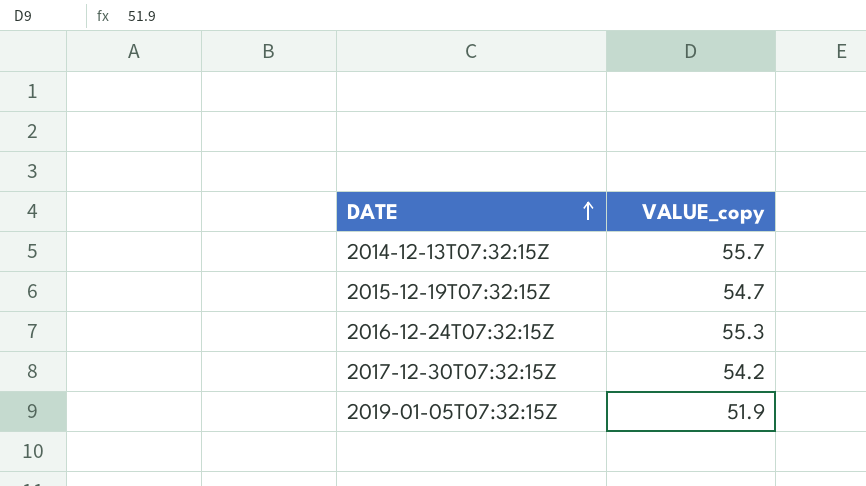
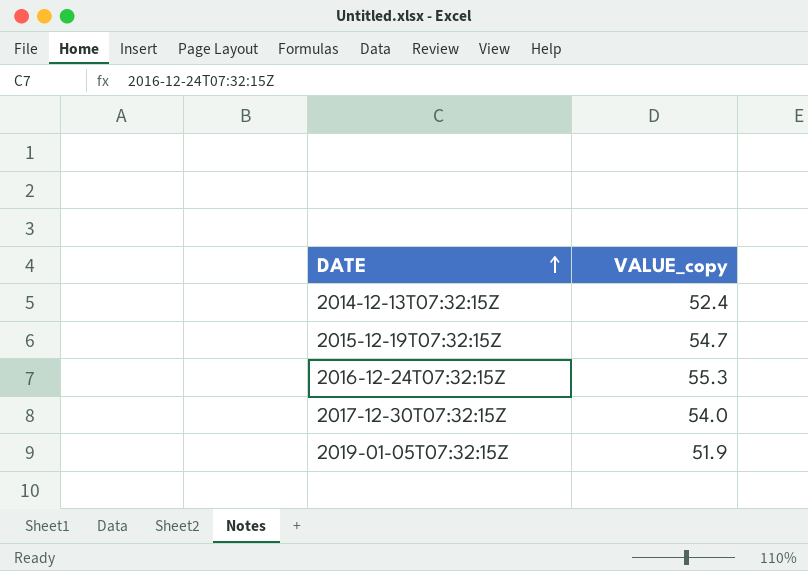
2014-12-13T07:32:15Z | VALUE_copy: 55.7 -> 52.4
2017-12-30T07:32:15Z | VALUE_copy: 54.2 -> 54.0

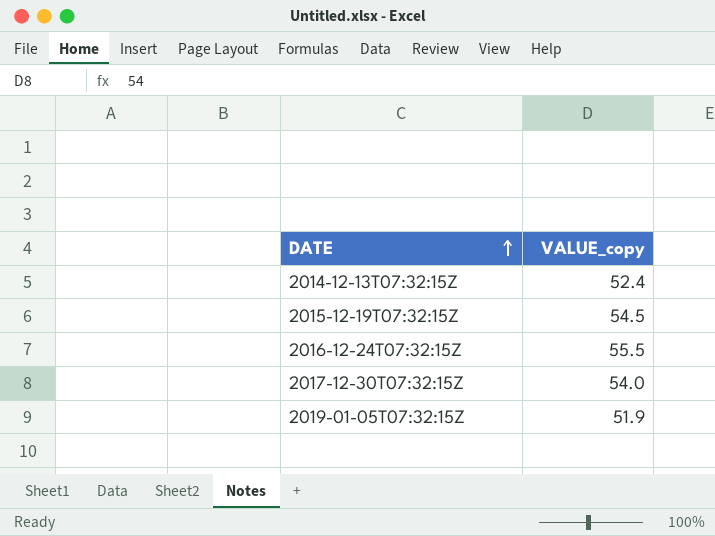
2015-12-19T07:32:15Z | VALUE_copy: 54.7 -> 54.5
2016-12-24T07:32:15Z | VALUE_copy: 55.3 -> 55.5

